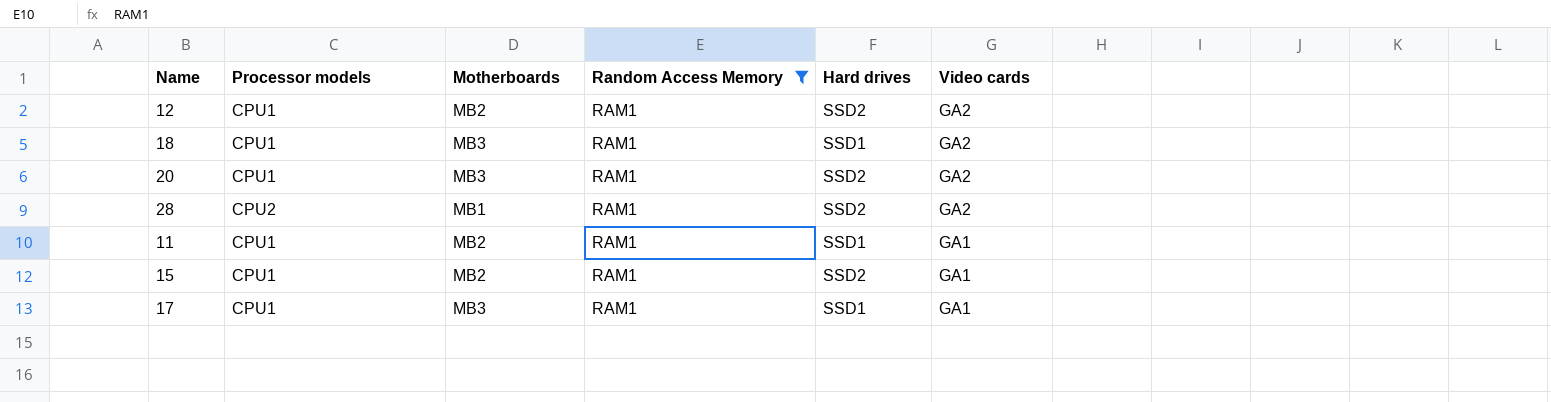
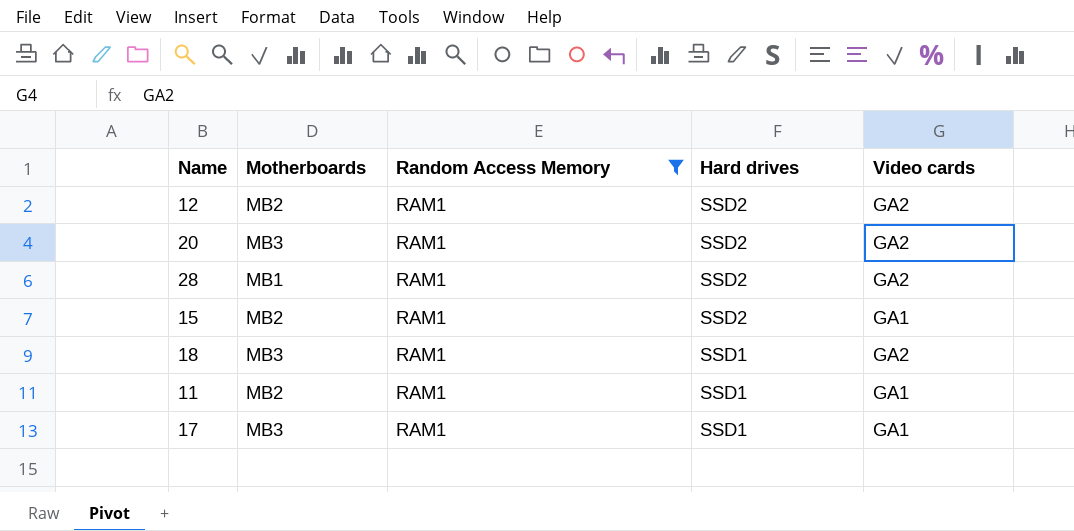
row order: Video cards descending -> Hard drives descending
column Processor models | position: 2 -> none

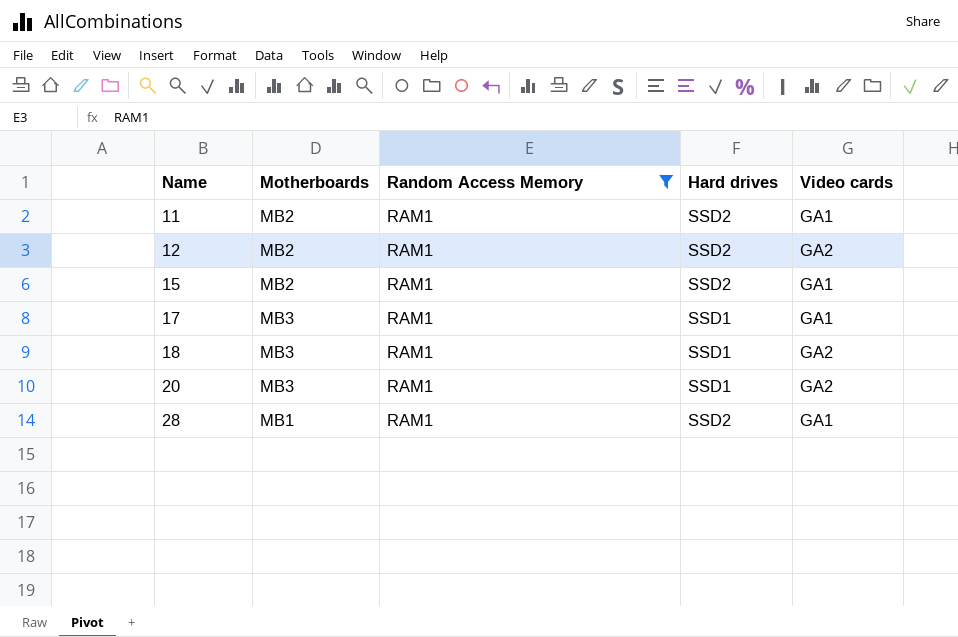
row order: Hard drives descending -> Name ascending
11 | Hard drives: SSD1 -> SSD2
20 | Hard drives: SSD2 -> SSD1
28 | Video cards: GA2 -> GA1

